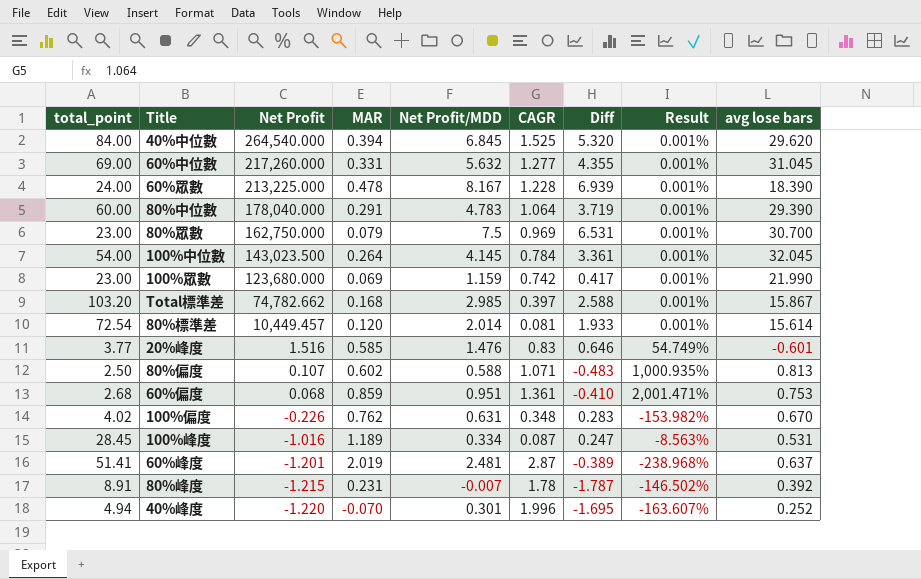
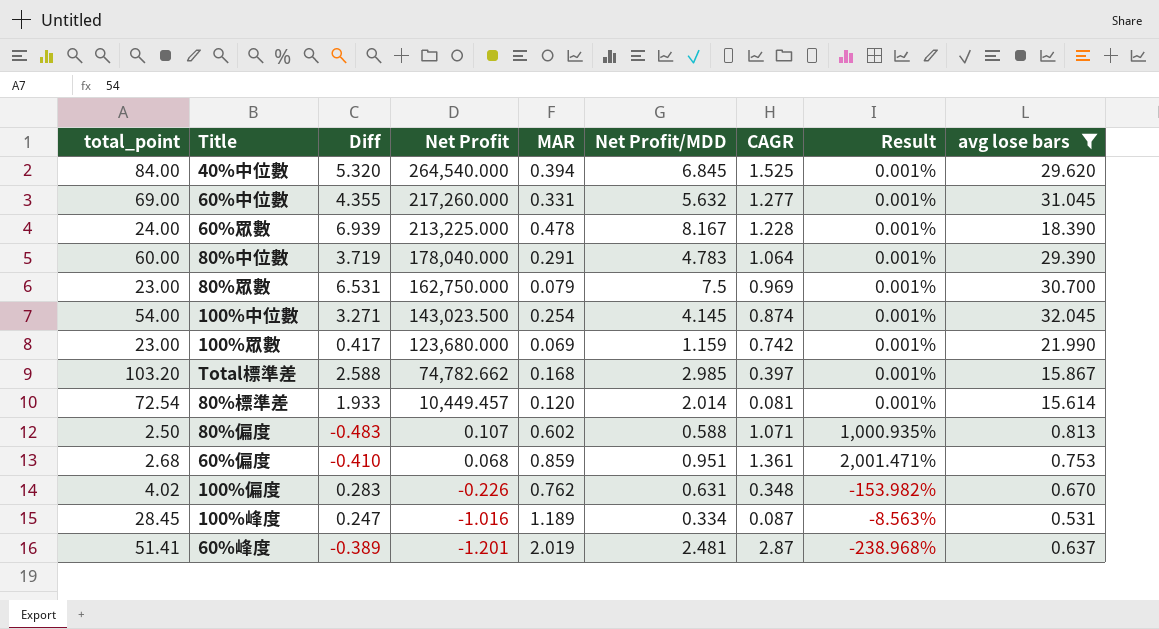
filter: none -> avg lose bars >= 0.531
column Diff | position: 7 -> 3
100%中位數 | Diff: 3.361 -> 3.271
100%中位數 | MAR: 0.264 -> 0.254
100%中位數 | CAGR: 0.784 -> 0.874

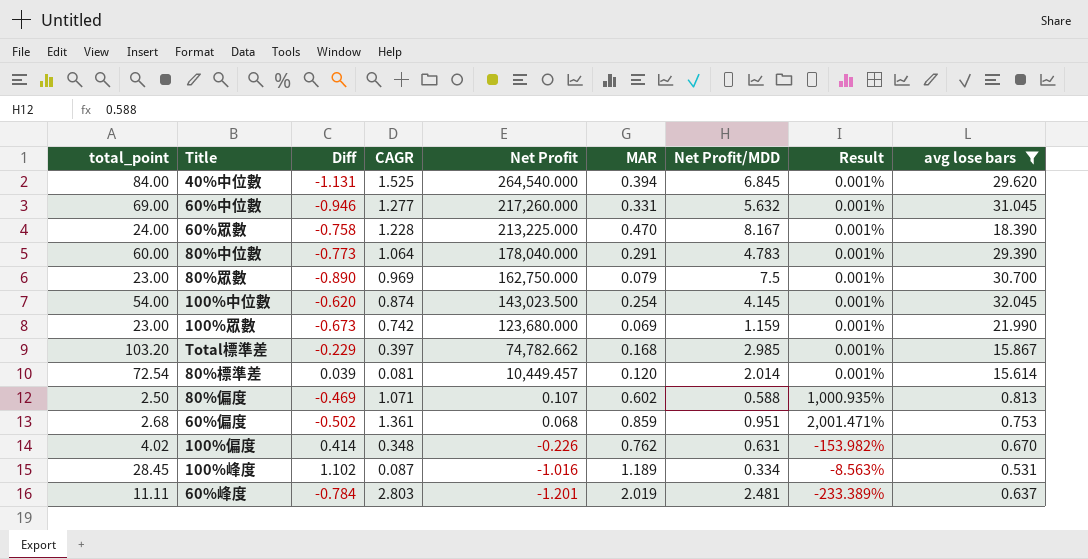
column Diff | formula: [Net Profit/MDD] - [CAGR] -> [MAR] - [CAGR]
column CAGR | position: 7 -> 4
60%眾數 | MAR: 0.478 -> 0.470
60%峰度 | total_point: 51.41 -> 11.11
60%峰度 | CAGR: 2.87 -> 2.803
60%峰度 | Result: -238.968% -> -233.389%

